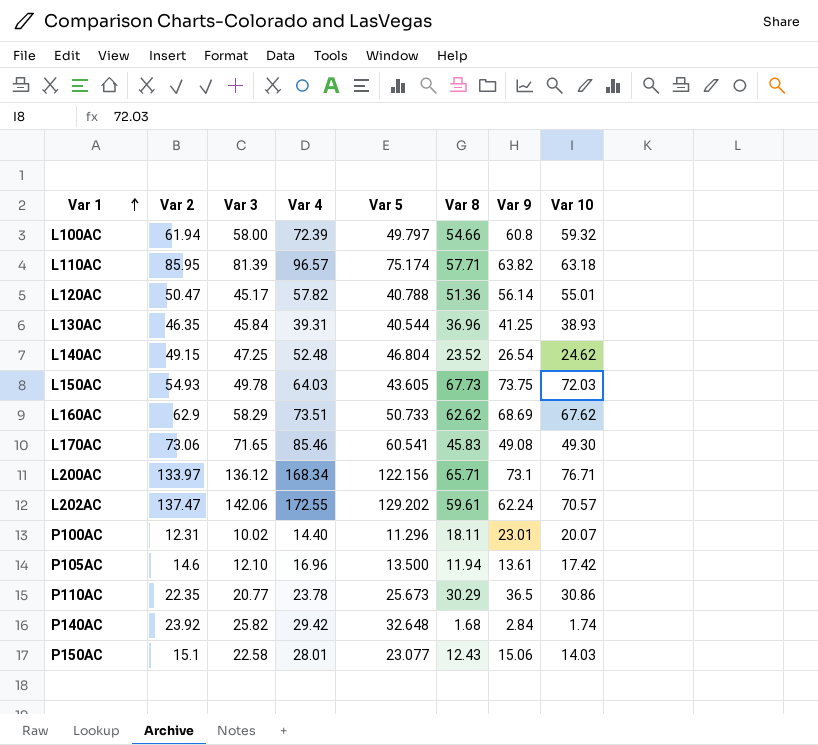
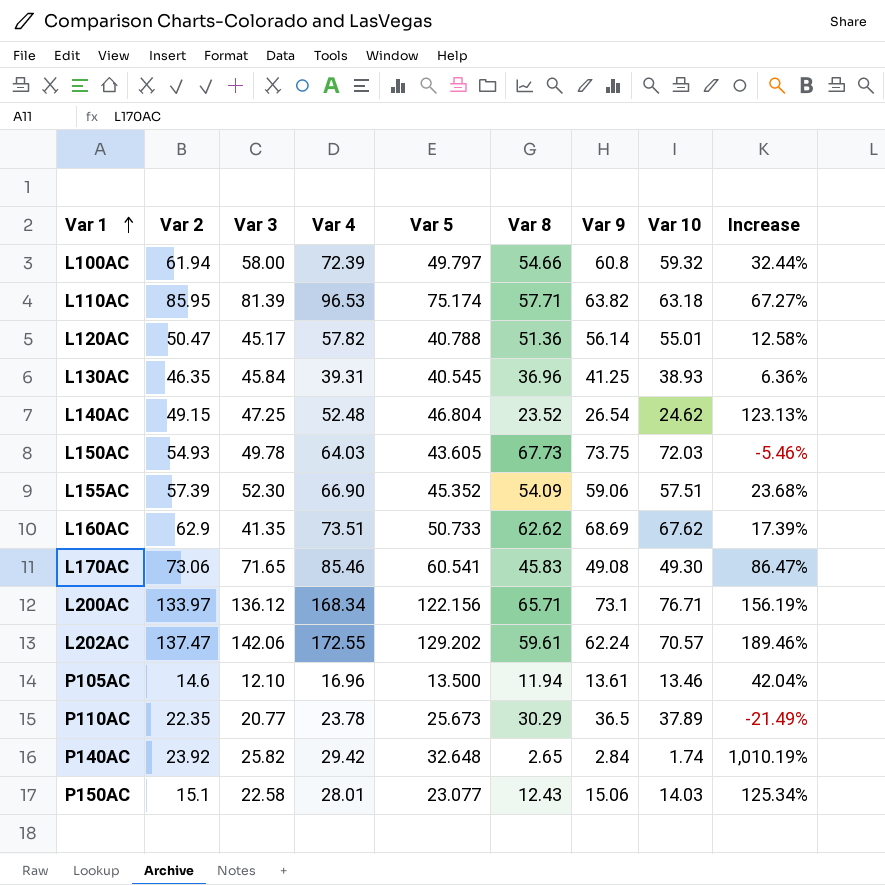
column Increase | formula: none -> ([Var 4] - [Var 8]) / [Var 8]
row P100AC: 12.31 | 10.02 | 14.40 | 11.296 | 18.11 | 23.01 | 20.07 -> none
L110AC | Var 4: 96.57 -> 96.53
L130AC | Var 5: 40.544 -> 40.545
row L155AC: none -> 57.39 | 52.30 | 66.90 | 45.352 | 54.09 | 59.06 | 57.51 | 23.68%
L160AC | Var 3: 58.29 -> 41.35
P105AC | Var 10: 17.42 -> 13.46
P110AC | Var 10: 30.86 -> 37.89
P140AC | Var 8: 1.68 -> 2.65

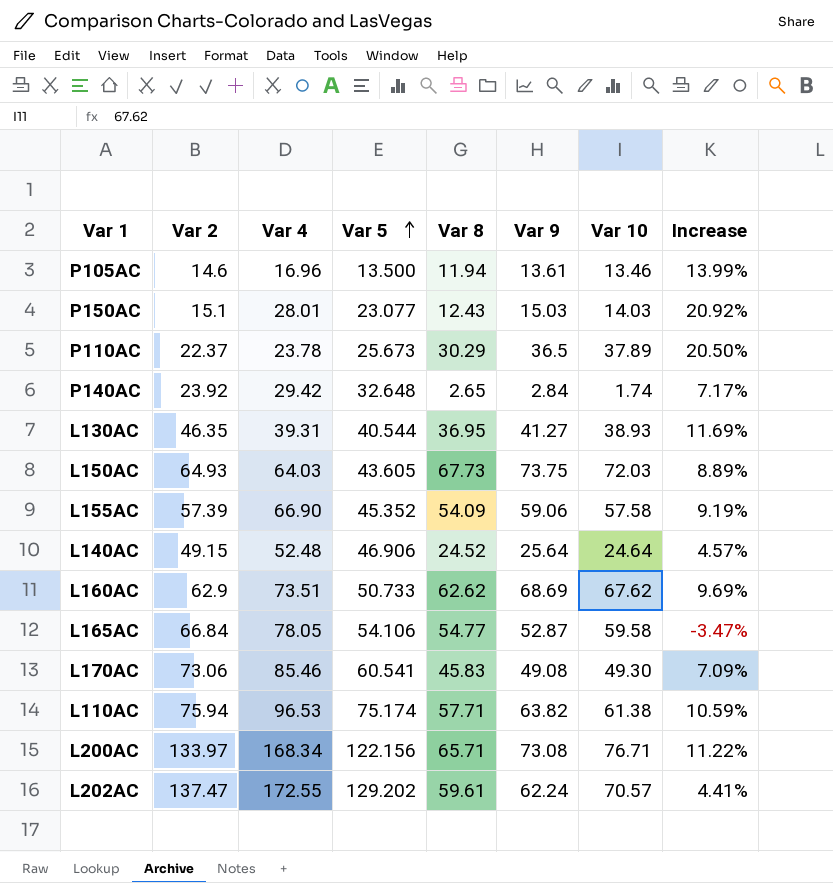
row order: Var 1 ascending -> Var 5 ascending
column Var 3 | position: 3 -> none
column Increase | formula: ([Var 4] - [Var 8]) / [Var 8] -> ([Var 9] - [Var 8]) / [Var 8]
row L100AC: 61.94 | 58.00 | 72.39 | 49.797 | 54.66 | 60.8 | 59.32 | 32.44% -> none
row L120AC: 50.47 | 45.17 | 57.82 | 40.788 | 51.36 | 56.14 | 55.01 | 12.58% -> none
P150AC | Var 9: 15.06 -> 15.03
P110AC | Var 2: 22.35 -> 22.37
L130AC | Var 5: 40.545 -> 40.544
L130AC | Var 8: 36.96 -> 36.95
L130AC | Var 9: 41.25 -> 41.27
L150AC | Var 2: 54.93 -> 64.93
L155AC | Var 10: 57.51 -> 57.58
L140AC | Var 5: 46.804 -> 46.906
L140AC | Var 8: 23.52 -> 24.52
L140AC | Var 9: 26.54 -> 25.64
L140AC | Var 10: 24.62 -> 24.64
row L165AC: none -> 66.84 | 78.05 | 54.106 | 54.77 | 52.87 | 59.58 | -3.47%
L110AC | Var 2: 85.95 -> 75.94
L110AC | Var 10: 63.18 -> 61.38
L200AC | Var 9: 73.1 -> 73.08

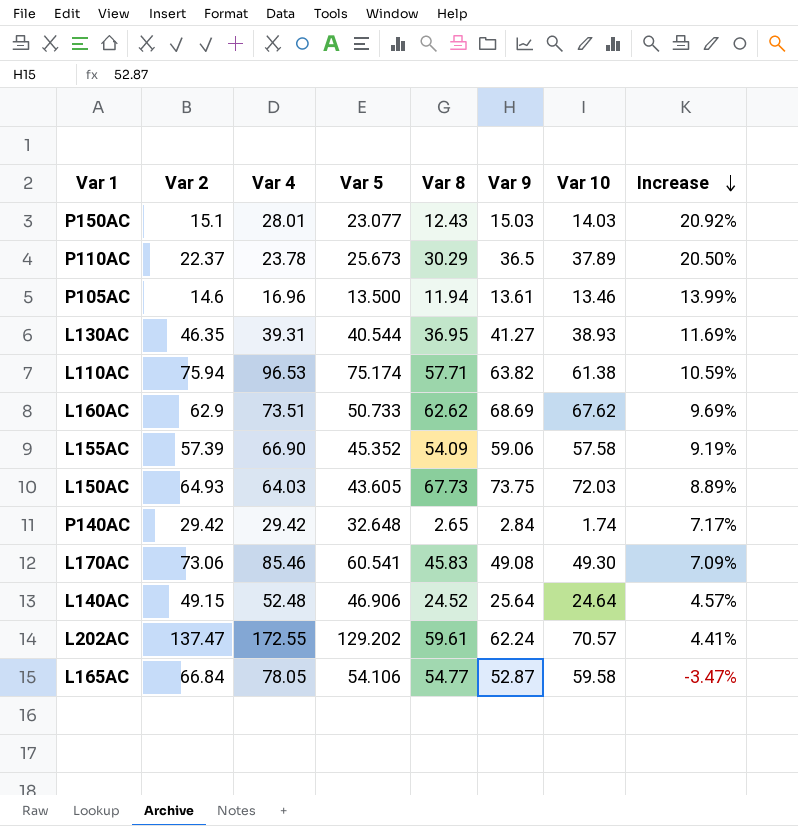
row order: Var 5 ascending -> Increase descending
row L200AC: 133.97 | 168.34 | 122.156 | 65.71 | 73.08 | 76.71 | 11.22% -> none
P140AC | Var 2: 23.92 -> 29.42

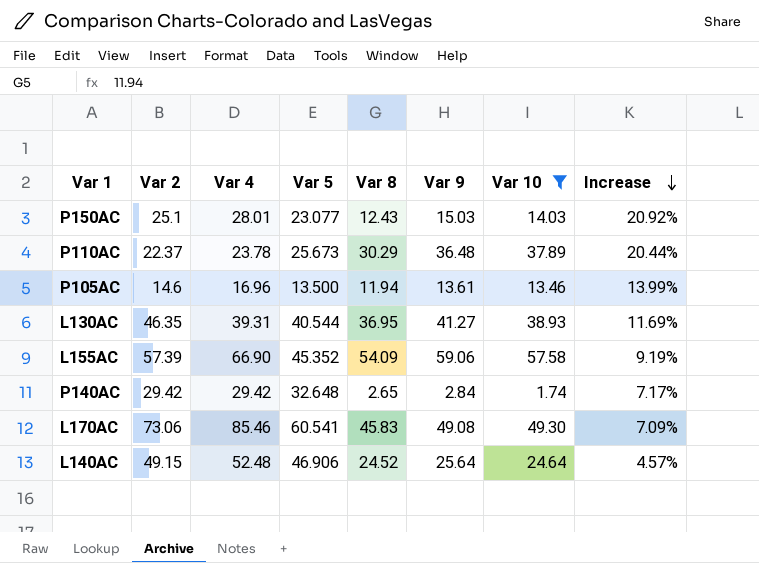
filter: none -> Var 10 <= 57.58
P150AC | Var 2: 15.1 -> 25.1
P110AC | Var 9: 36.5 -> 36.48
P110AC | Increase: 20.50% -> 20.44%

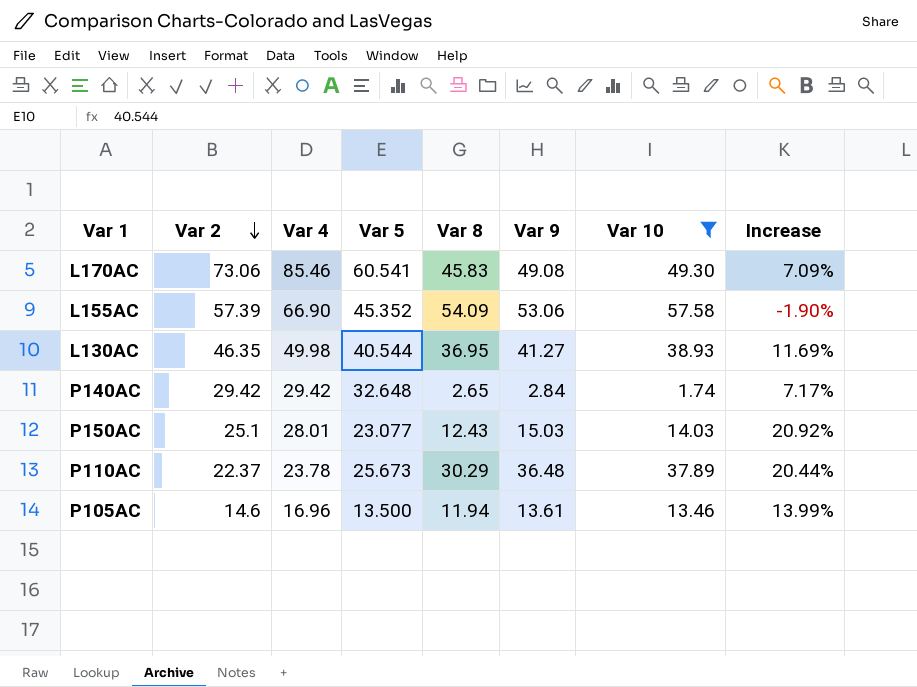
row order: Increase descending -> Var 2 descending
row L140AC: 49.15 | 52.48 | 46.906 | 24.52 | 25.64 | 24.64 | 4.57% -> none
L155AC | Var 9: 59.06 -> 53.06
L155AC | Increase: 9.19% -> -1.90%
L130AC | Var 4: 39.31 -> 49.98

